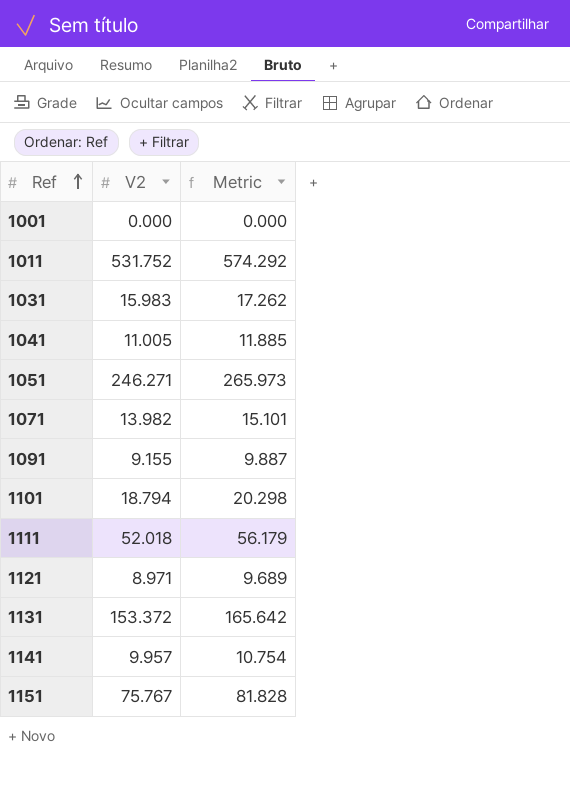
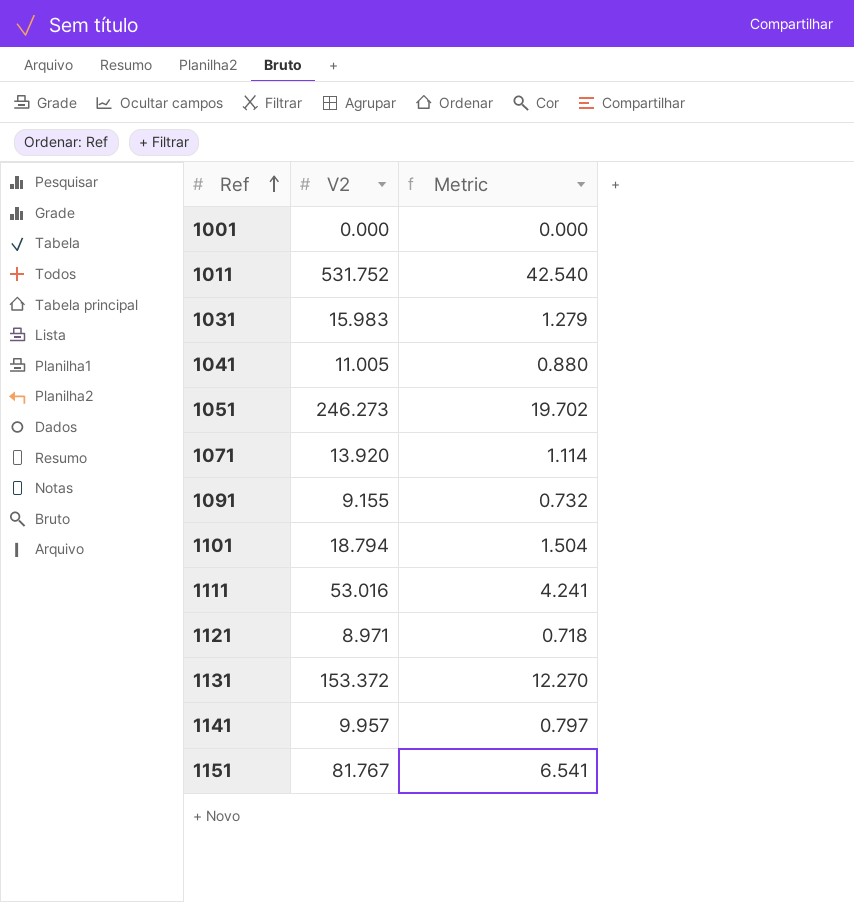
column Metric | formula: [V2] * 1.08 -> [V2] * 0.08
1051 | V2: 246.271 -> 246.273
1071 | V2: 13.982 -> 13.920
1111 | V2: 52.018 -> 53.016
1151 | V2: 75.767 -> 81.767

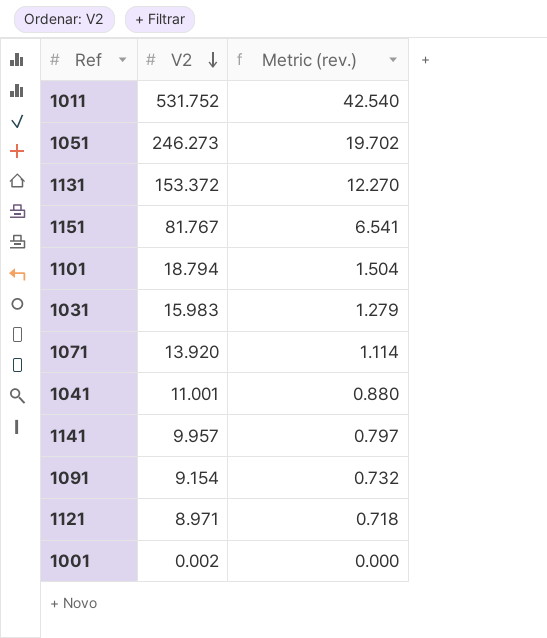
row order: Ref ascending -> V2 descending
column name: Metric -> Metric (rev.)
row 1111: 53.016 | 4.241 -> none
1041 | V2: 11.005 -> 11.001
1091 | V2: 9.155 -> 9.154
1001 | V2: 0.000 -> 0.002

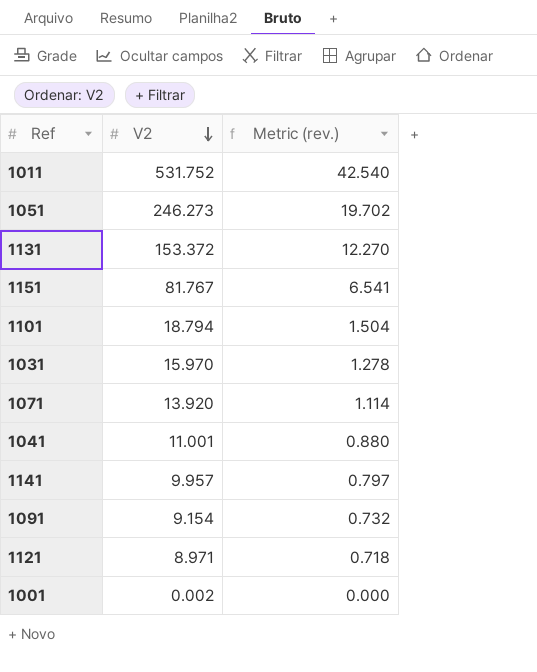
1031 | V2: 15.983 -> 15.970
1031 | Metric (rev.): 1.279 -> 1.278

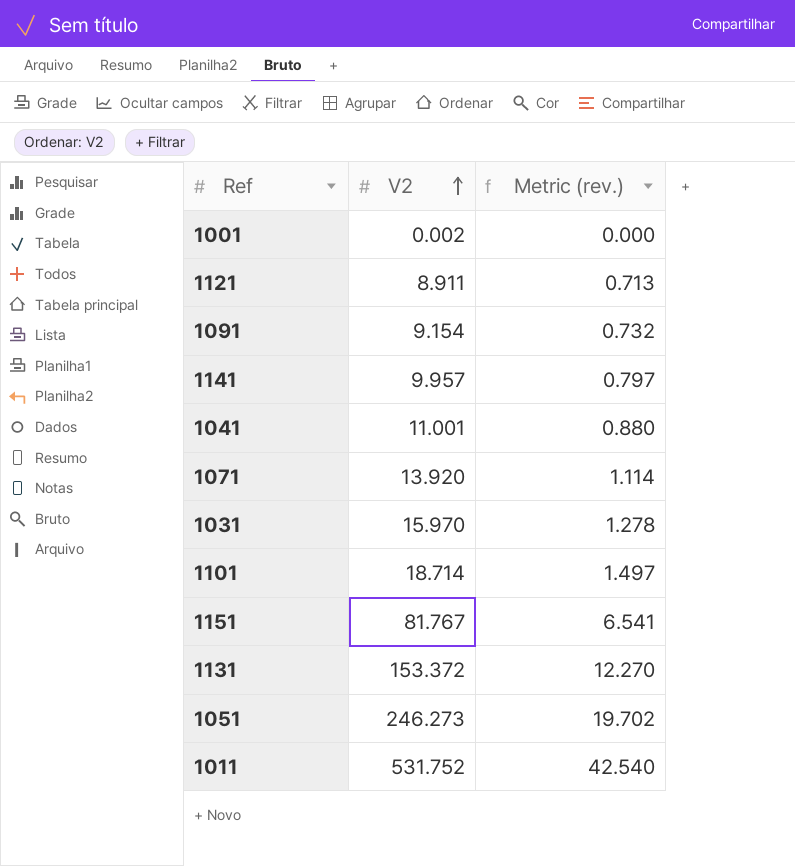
row order: V2 descending -> V2 ascending
1121 | V2: 8.971 -> 8.911
1121 | Metric (rev.): 0.718 -> 0.713
1101 | V2: 18.794 -> 18.714
1101 | Metric (rev.): 1.504 -> 1.497

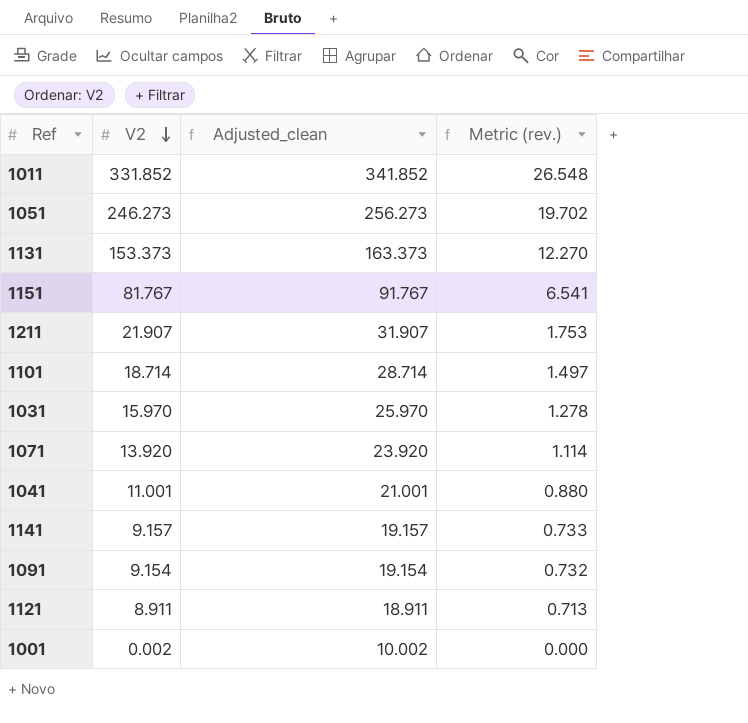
row order: V2 ascending -> V2 descending
column Adjusted_clean | formula: none -> [V2] + 10
1011 | V2: 531.752 -> 331.852
1011 | Metric (rev.): 42.540 -> 26.548
1131 | V2: 153.372 -> 153.373
row 1211: none -> 21.907 | 31.907 | 1.753
1141 | V2: 9.957 -> 9.157
1141 | Metric (rev.): 0.797 -> 0.733

